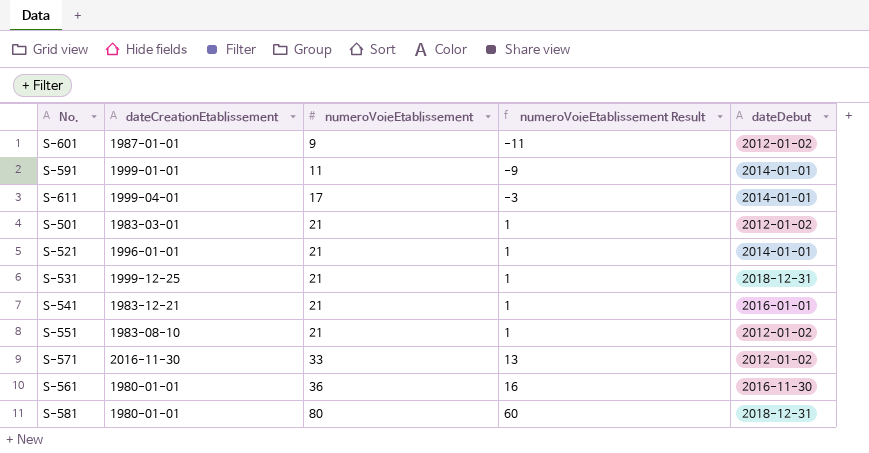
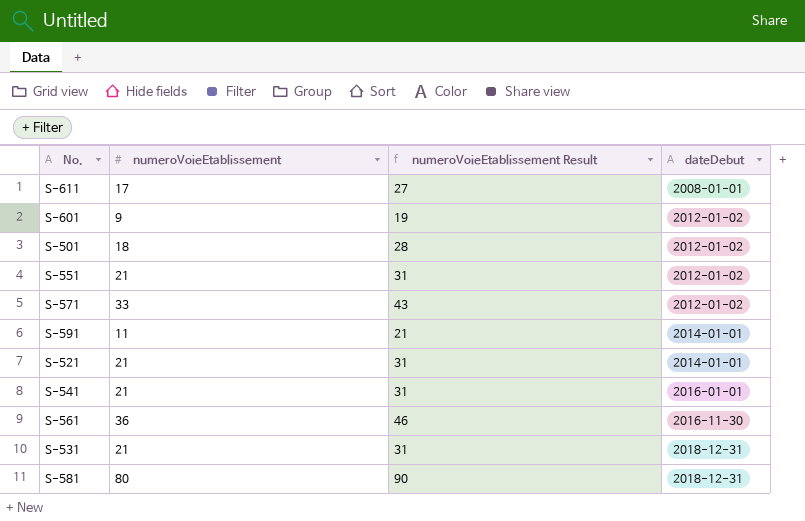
row order: numeroVoieEtablissement ascending -> dateDebut ascending
column dateCreationEtablissement | position: 2 -> none
column numeroVoieEtablissement Result | formula: [numeroVoieEtablissement] - 20 -> [numeroVoieEtablissement] + 10
S-611 | dateDebut: 2014-01-01 -> 2008-01-01
S-501 | numeroVoieEtablissement: 21 -> 18

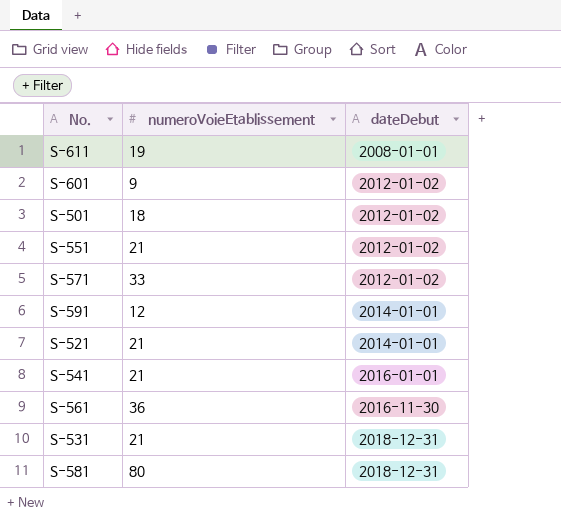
column numeroVoieEtablissement Result | formula: [numeroVoieEtablissement] + 10 -> none
S-611 | numeroVoieEtablissement: 17 -> 19
S-591 | numeroVoieEtablissement: 11 -> 12

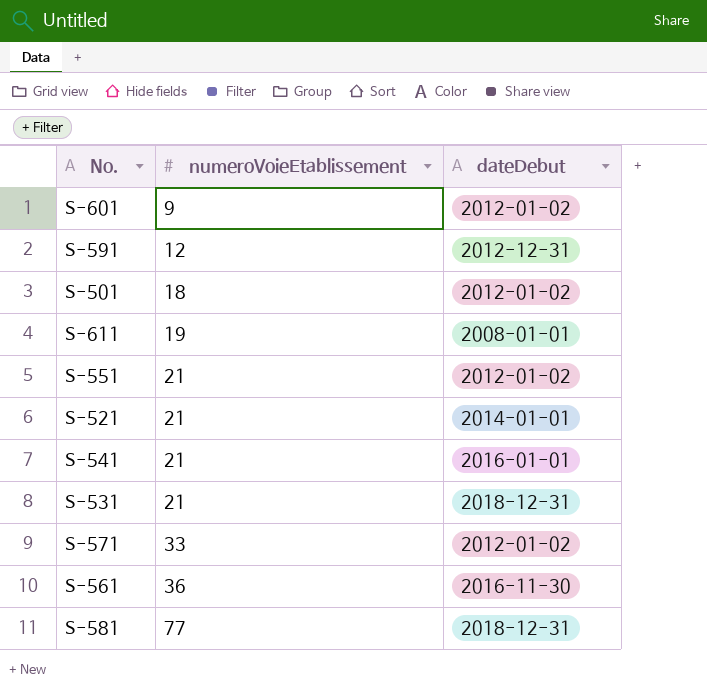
row order: dateDebut ascending -> numeroVoieEtablissement ascending
S-591 | dateDebut: 2014-01-01 -> 2012-12-31
S-581 | numeroVoieEtablissement: 80 -> 77

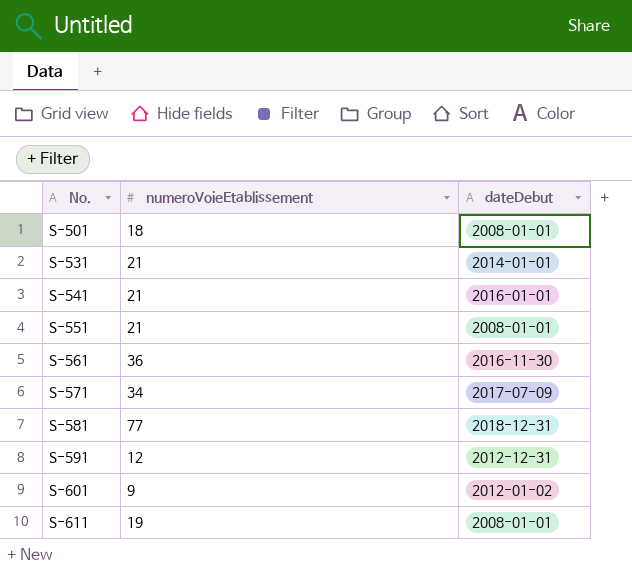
row order: numeroVoieEtablissement ascending -> No. ascending
row S-521: 21 | 2014-01-01 -> none
S-501 | dateDebut: 2012-01-02 -> 2008-01-01
S-531 | dateDebut: 2018-12-31 -> 2014-01-01
S-551 | dateDebut: 2012-01-02 -> 2008-01-01
S-571 | numeroVoieEtablissement: 33 -> 34
S-571 | dateDebut: 2012-01-02 -> 2017-07-09

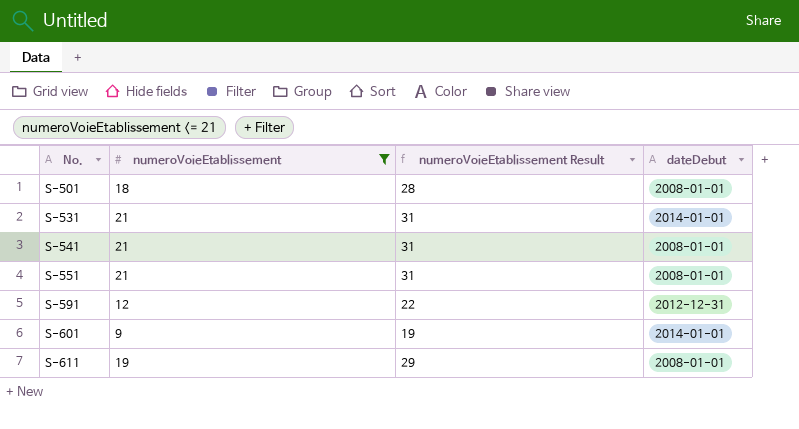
filter: none -> numeroVoieEtablissement <= 21
column numeroVoieEtablissement Result | formula: none -> [numeroVoieEtablissement] + 10
S-541 | dateDebut: 2016-01-01 -> 2008-01-01
S-601 | dateDebut: 2012-01-02 -> 2014-01-01

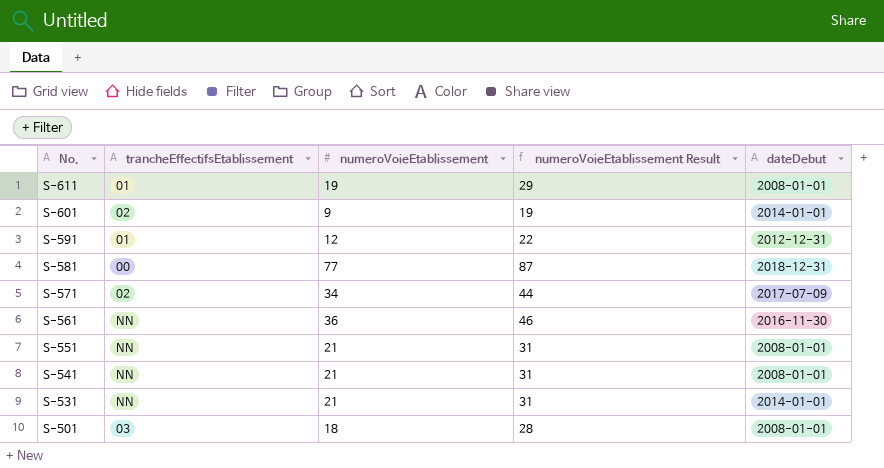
filter: numeroVoieEtablissement <= 21 -> none
row order: No. ascending -> No. descending
column trancheEffectifsEtablissement | position: none -> 2

